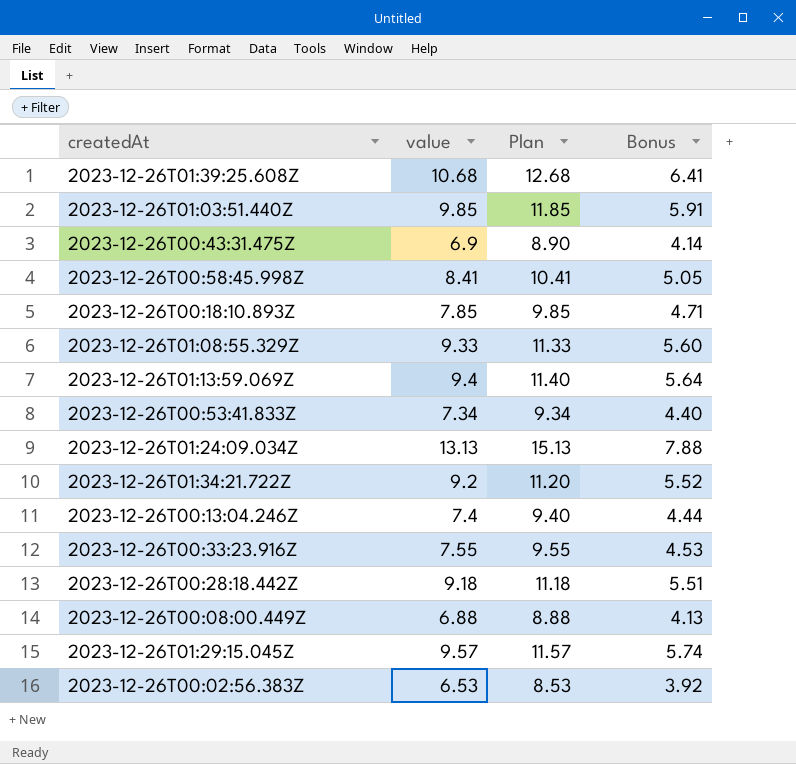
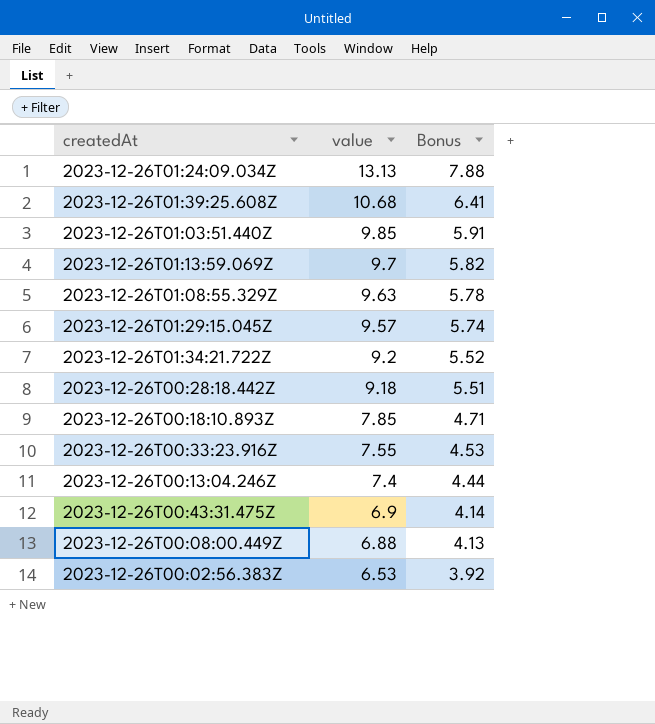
row order: none -> value descending
column Plan | formula: [value] + 2 -> none
row 2023-12-26T00:58:45.998Z: 8.41 | 10.41 | 5.05 -> none
row 2023-12-26T00:53:41.833Z: 7.34 | 9.34 | 4.40 -> none
2023-12-26T01:13:59.069Z | value: 9.4 -> 9.7
2023-12-26T01:13:59.069Z | Bonus: 5.64 -> 5.82
2023-12-26T01:08:55.329Z | value: 9.33 -> 9.63
2023-12-26T01:08:55.329Z | Bonus: 5.60 -> 5.78

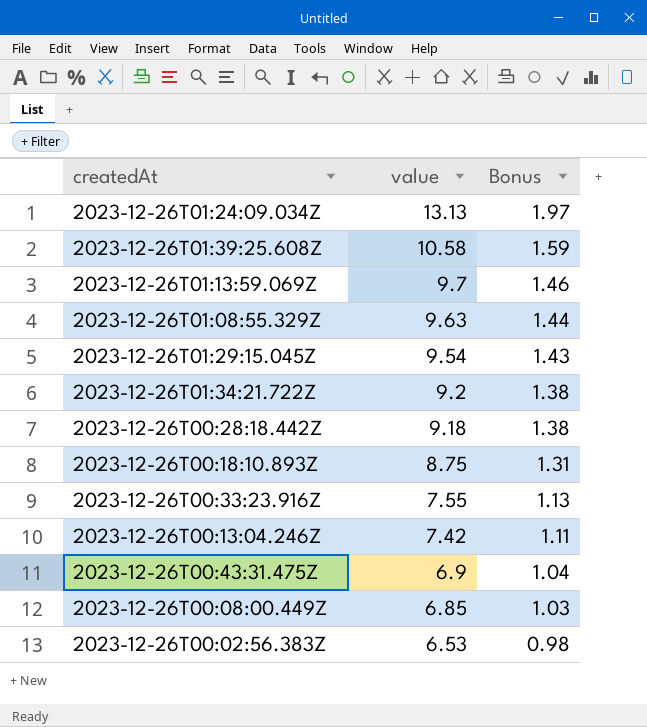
column Bonus | formula: [value] * 0.6 -> [value] * 0.15
row 2023-12-26T01:03:51.440Z: 9.85 | 5.91 -> none
2023-12-26T01:39:25.608Z | value: 10.68 -> 10.58
2023-12-26T01:29:15.045Z | value: 9.57 -> 9.54
2023-12-26T00:18:10.893Z | value: 7.85 -> 8.75
2023-12-26T00:13:04.246Z | value: 7.4 -> 7.42
2023-12-26T00:08:00.449Z | value: 6.88 -> 6.85

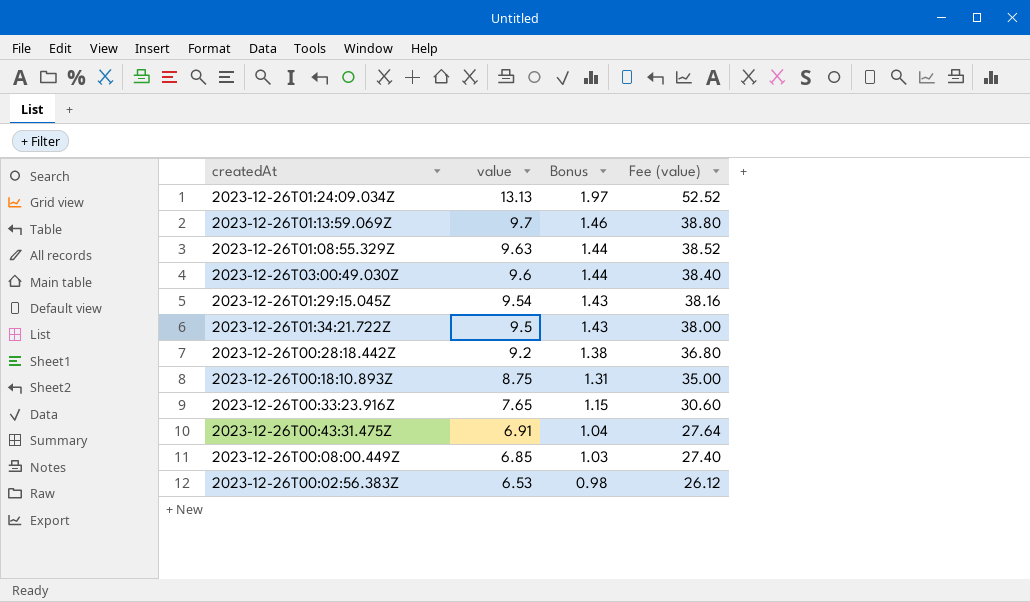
column Fee (value) | formula: none -> [value] * 4
row 2023-12-26T01:39:25.608Z: 10.58 | 1.59 -> none
row 2023-12-26T00:13:04.246Z: 7.42 | 1.11 -> none
row 2023-12-26T03:00:49.030Z: none -> 9.6 | 1.44 | 38.40
2023-12-26T01:34:21.722Z | value: 9.2 -> 9.5
2023-12-26T01:34:21.722Z | Bonus: 1.38 -> 1.43
2023-12-26T00:28:18.442Z | value: 9.18 -> 9.2
2023-12-26T00:33:23.916Z | value: 7.55 -> 7.65
2023-12-26T00:33:23.916Z | Bonus: 1.13 -> 1.15
2023-12-26T00:43:31.475Z | value: 6.9 -> 6.91

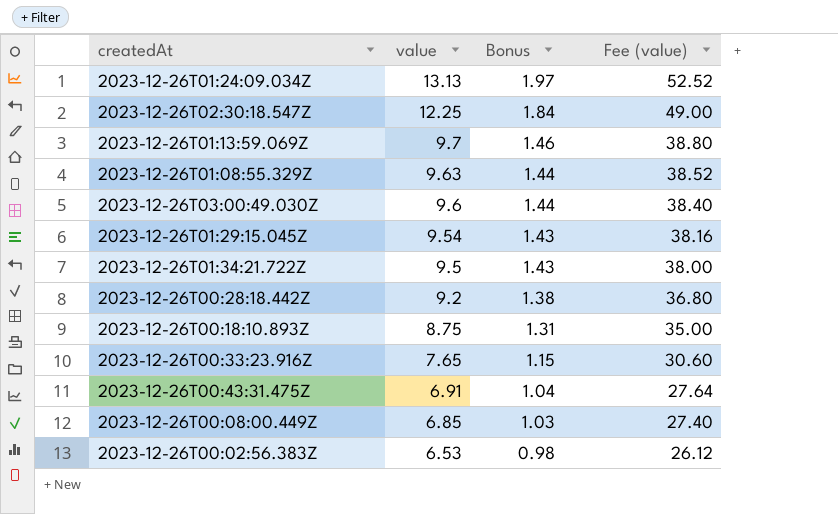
row 2023-12-26T02:30:18.547Z: none -> 12.25 | 1.84 | 49.00

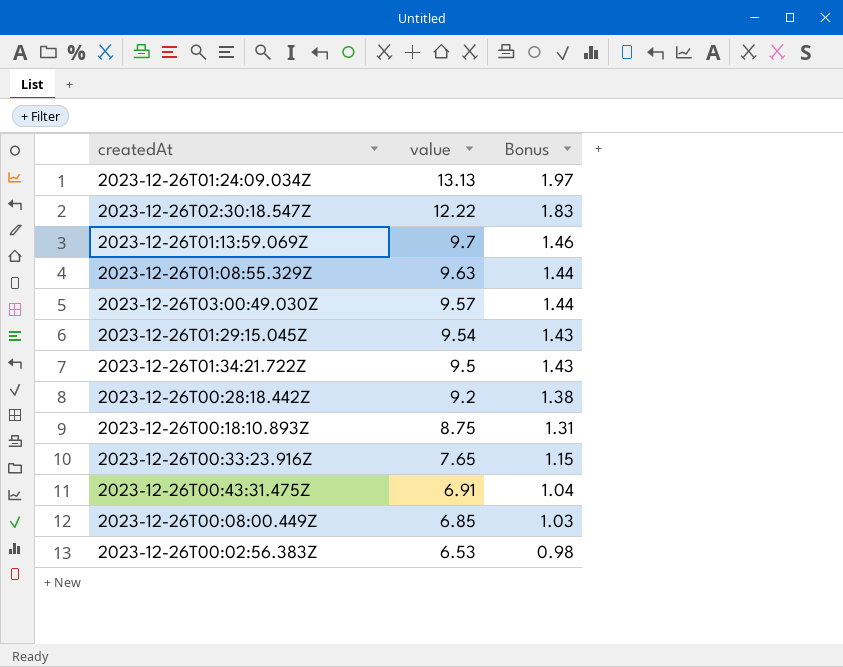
column Fee (value) | formula: [value] * 4 -> none
2023-12-26T02:30:18.547Z | value: 12.25 -> 12.22
2023-12-26T02:30:18.547Z | Bonus: 1.84 -> 1.83
2023-12-26T03:00:49.030Z | value: 9.6 -> 9.57

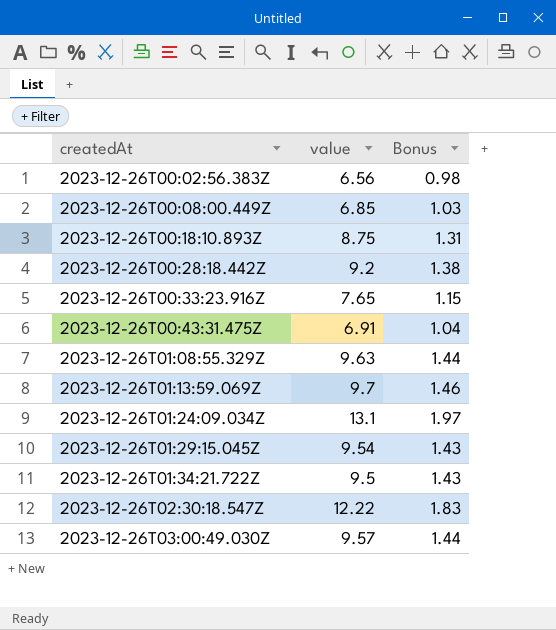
row order: value descending -> createdAt ascending
2023-12-26T00:02:56.383Z | value: 6.53 -> 6.56
2023-12-26T01:24:09.034Z | value: 13.13 -> 13.1

